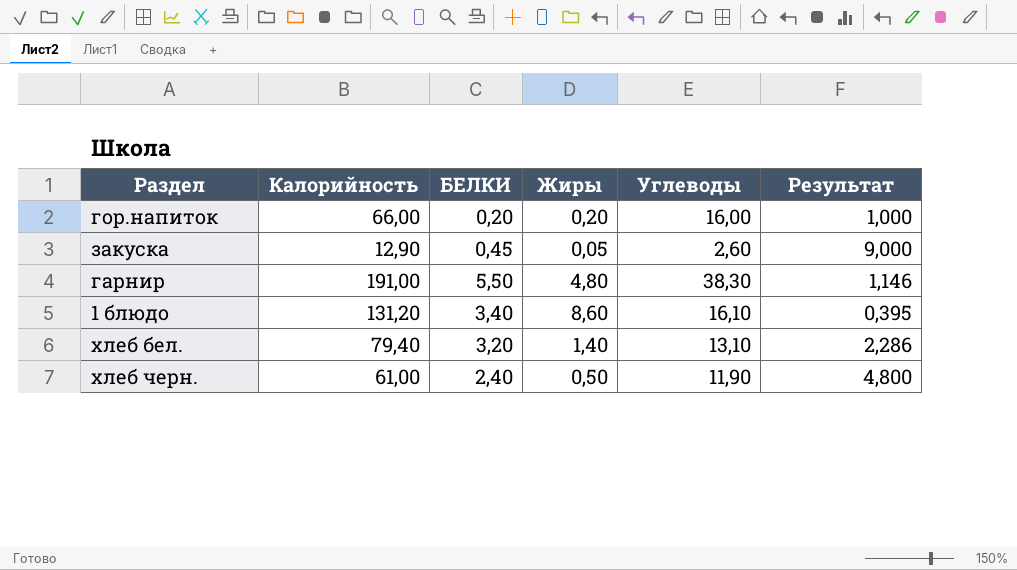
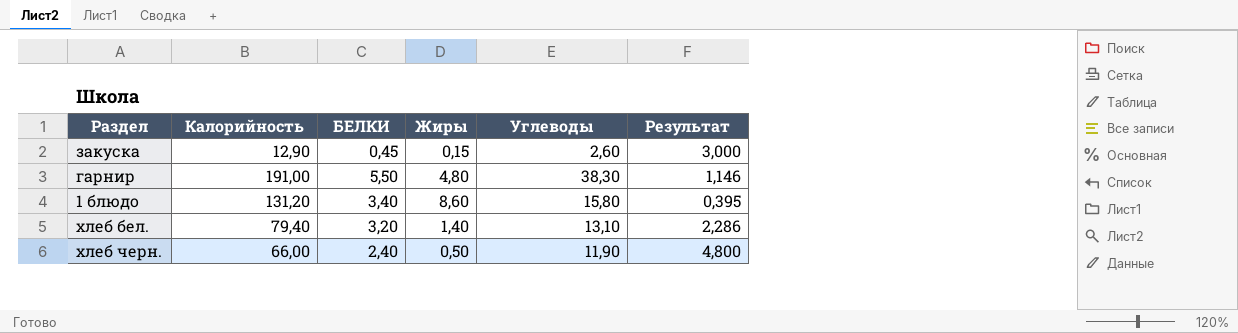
row гор.напиток: 66,00 | 0,20 | 0,20 | 16,00 | 1,000 -> none
закуска | Жиры: 0,05 -> 0,15
закуска | Результат: 9,000 -> 3,000
1 блюдо | Углеводы: 16,10 -> 15,80
хлеб черн. | Калорийность: 61,00 -> 66,00

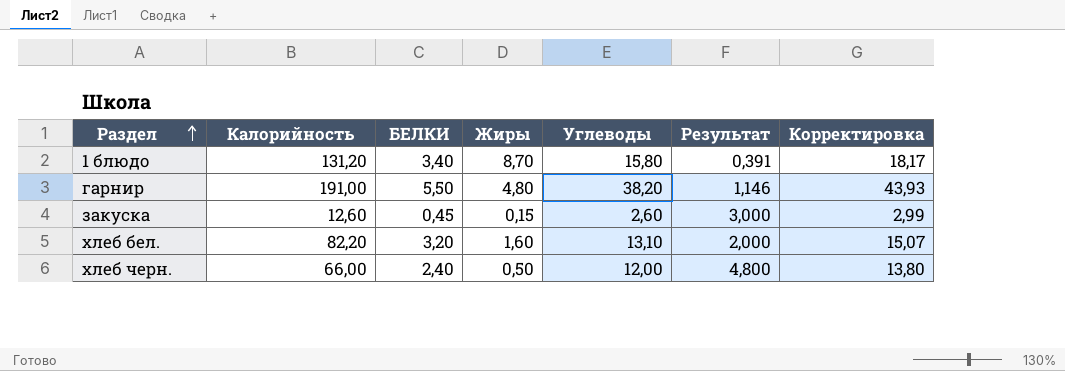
row order: none -> Раздел ascending
column Корректировка | formula: none -> [Углеводы] * 1,15
1 блюдо | Жиры: 8,60 -> 8,70
1 блюдо | Результат: 0,395 -> 0,391
гарнир | Углеводы: 38,30 -> 38,20
закуска | Калорийность: 12,90 -> 12,60
хлеб бел. | Калорийность: 79,40 -> 82,20
хлеб бел. | Жиры: 1,40 -> 1,60
хлеб бел. | Результат: 2,286 -> 2,000
хлеб черн. | Углеводы: 11,90 -> 12,00

